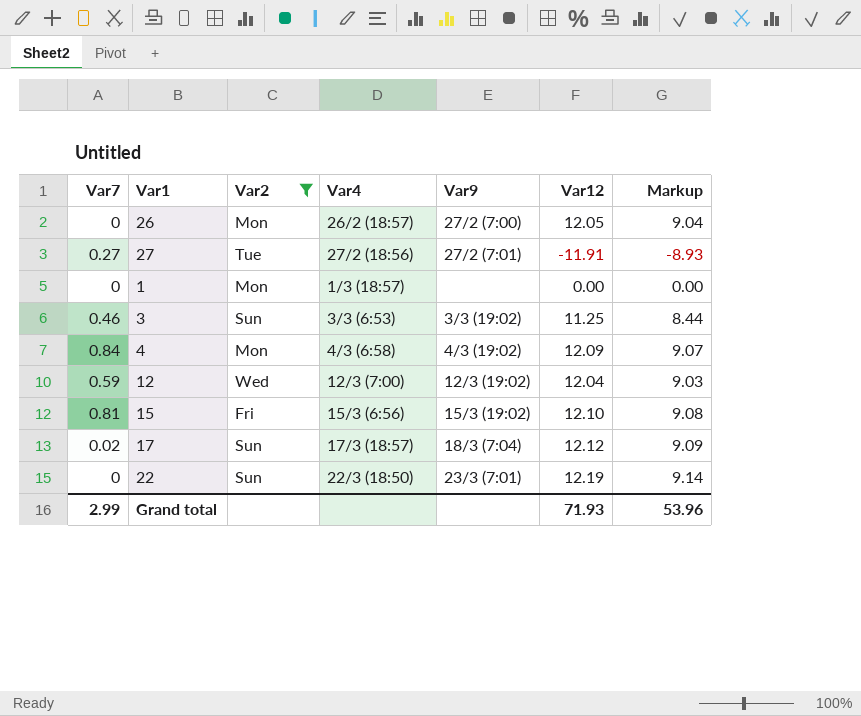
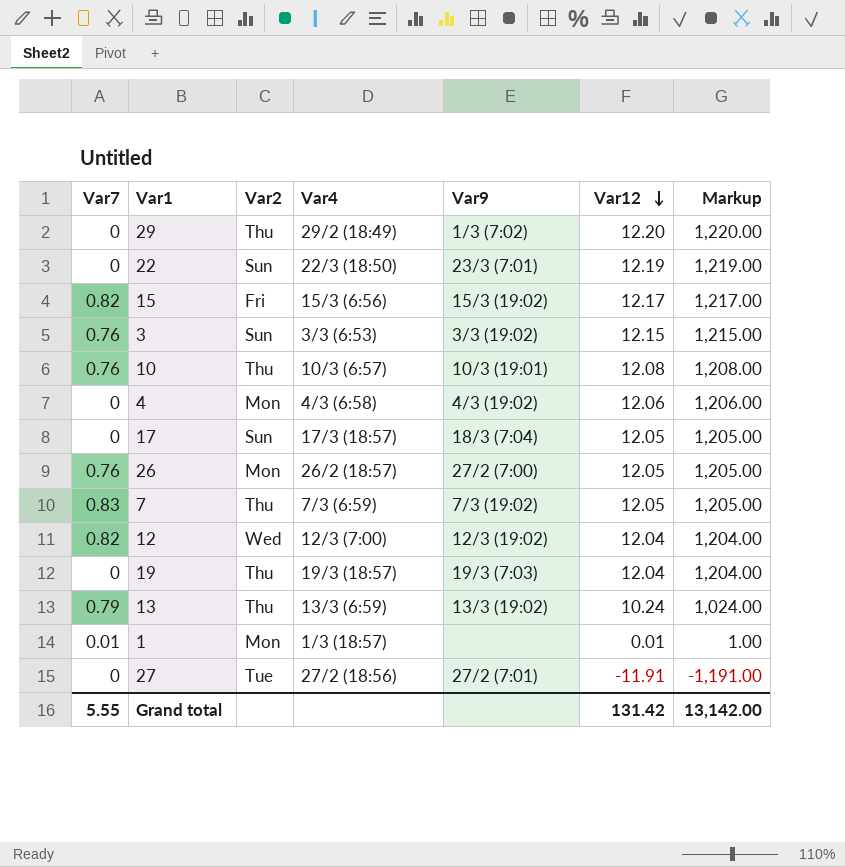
filter: Var2 != Thu -> none
row order: none -> Var12 descending
column Markup | formula: [Var12] * 0.75 -> [Var12] * 100
15 | Var7: 0.81 -> 0.82
15 | Var12: 12.10 -> 12.17
3 | Var7: 0.46 -> 0.76
3 | Var12: 11.25 -> 12.15
4 | Var7: 0.84 -> 0
4 | Var12: 12.09 -> 12.06
17 | Var7: 0.02 -> 0
17 | Var12: 12.12 -> 12.05
26 | Var7: 0 -> 0.76
12 | Var7: 0.59 -> 0.82
1 | Var7: 0 -> 0.01
1 | Var12: 0.00 -> 0.01
27 | Var7: 0.27 -> 0
Grand total | Var7: 2.99 -> 5.55
Grand total | Var12: 71.93 -> 131.42
Grand total | Markup: 53.96 -> 13,142.00

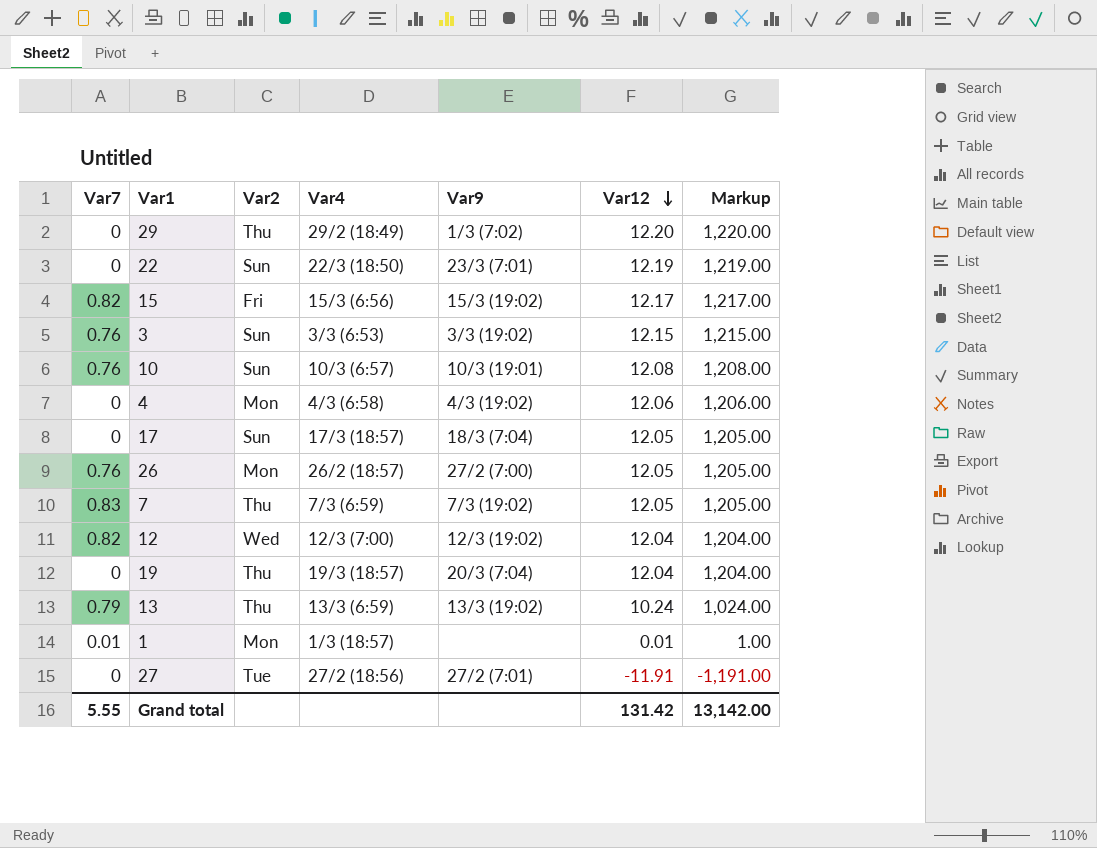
10 | Var2: Thu -> Sun
19 | Var9: 19/3 (7:03) -> 20/3 (7:04)

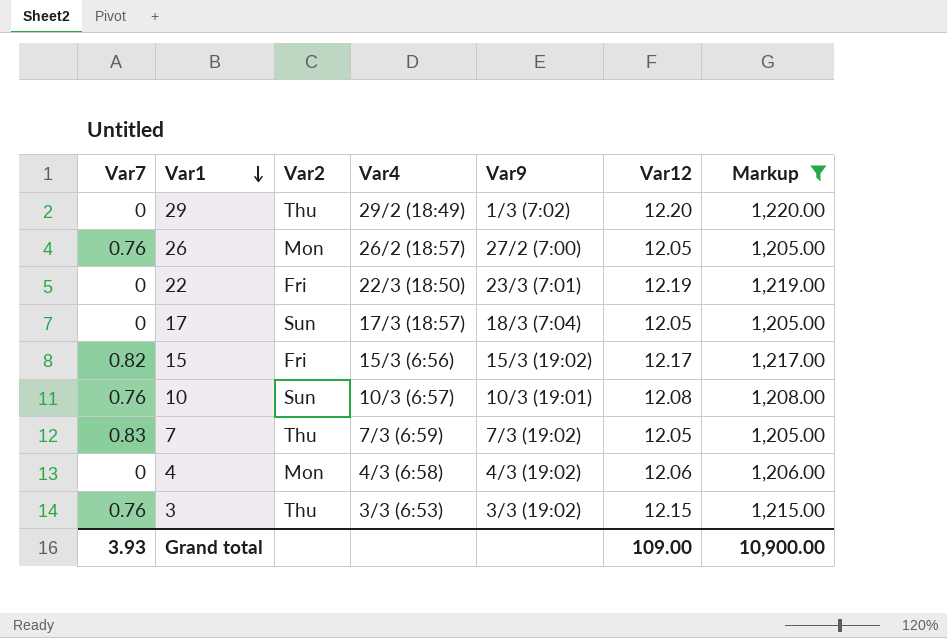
filter: none -> Markup >= 1,205.00
row order: Var12 descending -> Var1 descending
22 | Var2: Sun -> Fri
3 | Var2: Sun -> Thu
Grand total | Var7: 5.55 -> 3.93
Grand total | Var12: 131.42 -> 109.00
Grand total | Markup: 13,142.00 -> 10,900.00

